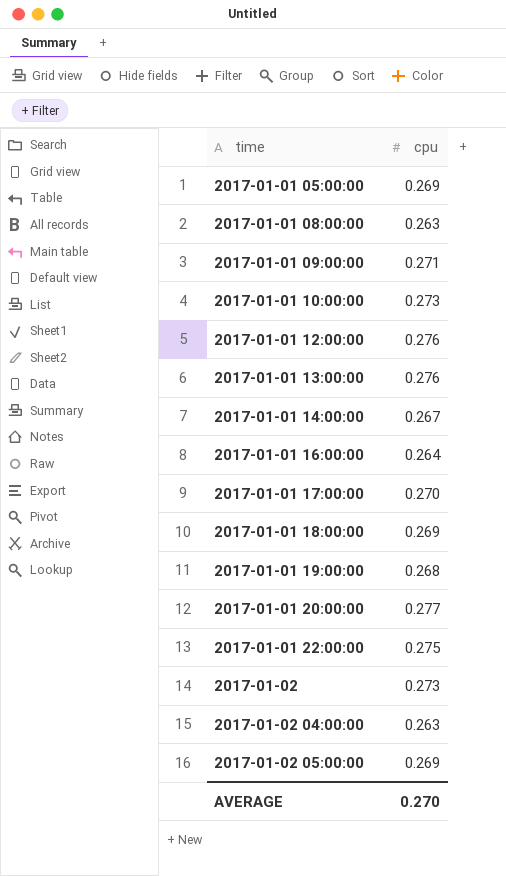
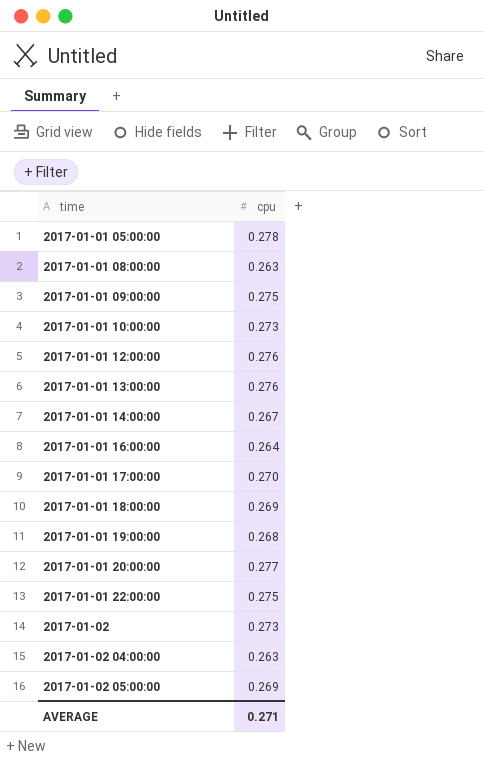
2017-01-01 05:00:00 | cpu: 0.269 -> 0.278
2017-01-01 09:00:00 | cpu: 0.271 -> 0.275
AVERAGE | cpu: 0.270 -> 0.271

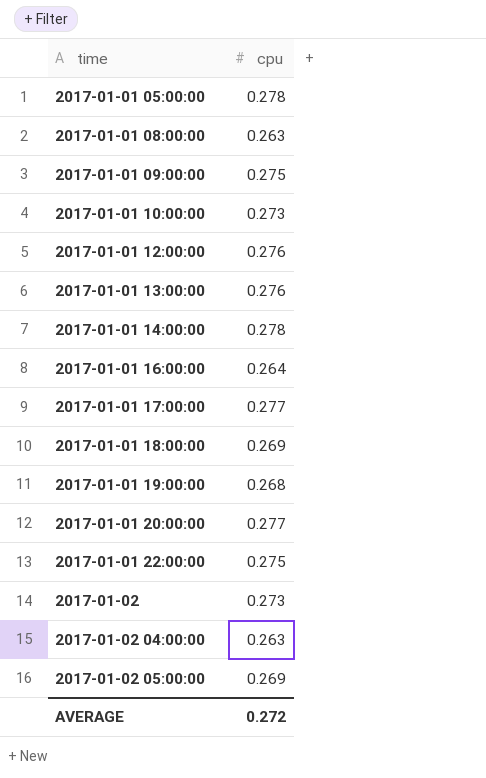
2017-01-01 14:00:00 | cpu: 0.267 -> 0.278
2017-01-01 17:00:00 | cpu: 0.270 -> 0.277
AVERAGE | cpu: 0.271 -> 0.272

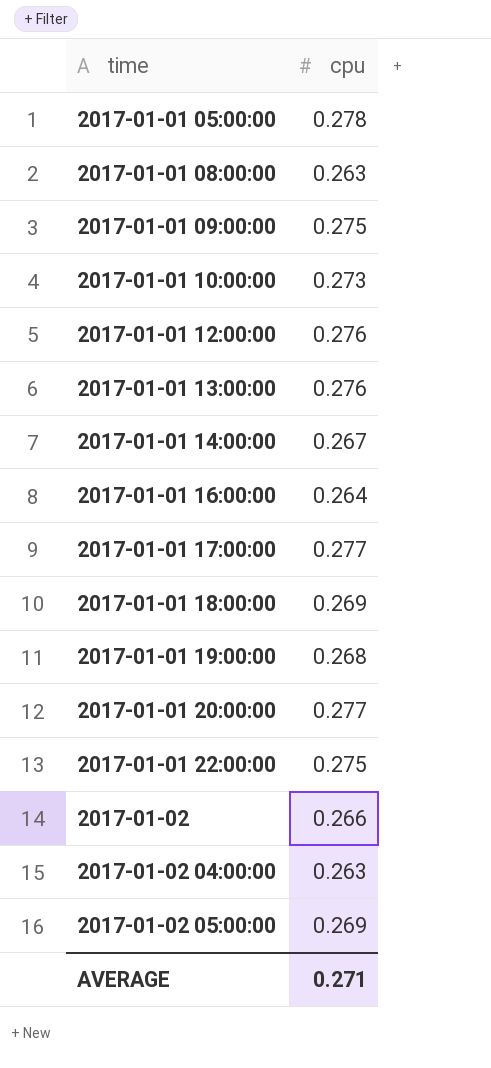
2017-01-01 14:00:00 | cpu: 0.278 -> 0.267
2017-01-02 | cpu: 0.273 -> 0.266
AVERAGE | cpu: 0.272 -> 0.271

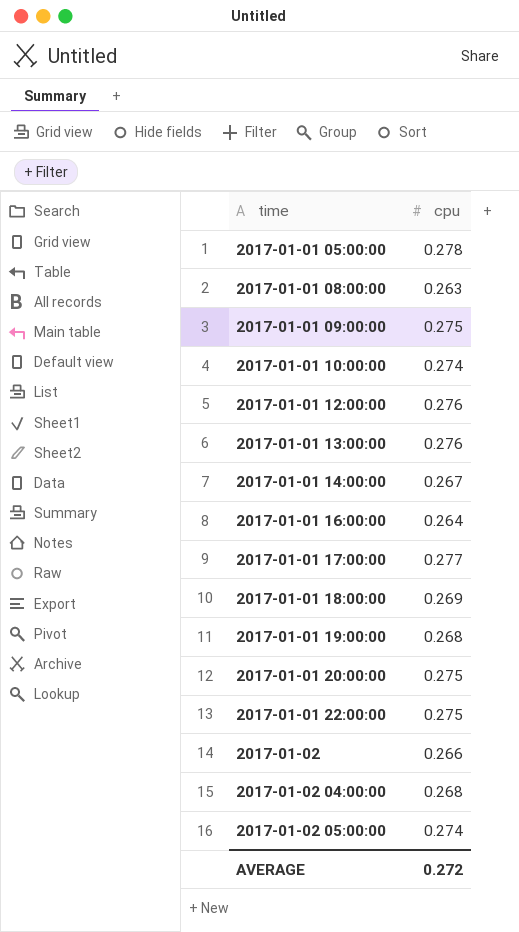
2017-01-01 10:00:00 | cpu: 0.273 -> 0.274
2017-01-01 20:00:00 | cpu: 0.277 -> 0.275
2017-01-02 04:00:00 | cpu: 0.263 -> 0.268
2017-01-02 05:00:00 | cpu: 0.269 -> 0.274
AVERAGE | cpu: 0.271 -> 0.272

